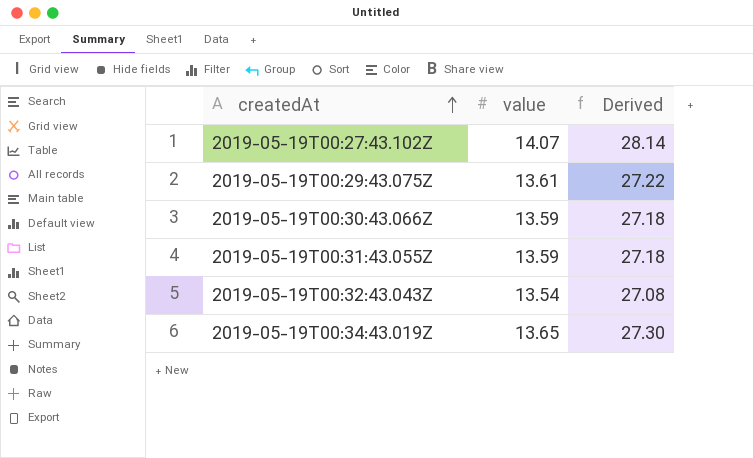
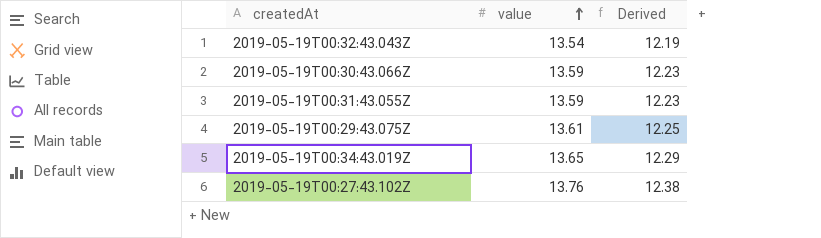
row order: createdAt ascending -> value ascending
column Derived | formula: [value] * 2 -> [value] * 0.9
2019-05-19T00:27:43.102Z | value: 14.07 -> 13.76

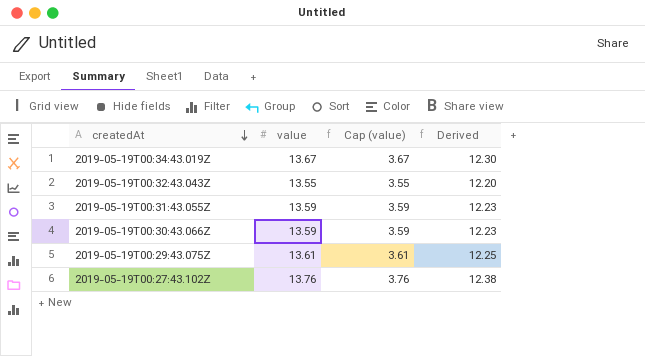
row order: value ascending -> createdAt descending
column Cap (value) | formula: none -> [value] - 10
2019-05-19T00:34:43.019Z | value: 13.65 -> 13.67
2019-05-19T00:34:43.019Z | Derived: 12.29 -> 12.30
2019-05-19T00:32:43.043Z | value: 13.54 -> 13.55
2019-05-19T00:32:43.043Z | Derived: 12.19 -> 12.20

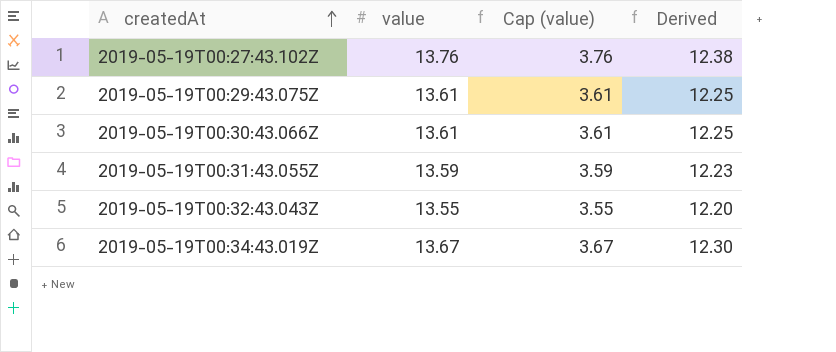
row order: createdAt descending -> createdAt ascending
2019-05-19T00:30:43.066Z | value: 13.59 -> 13.61
2019-05-19T00:30:43.066Z | Cap (value): 3.59 -> 3.61
2019-05-19T00:30:43.066Z | Derived: 12.23 -> 12.25

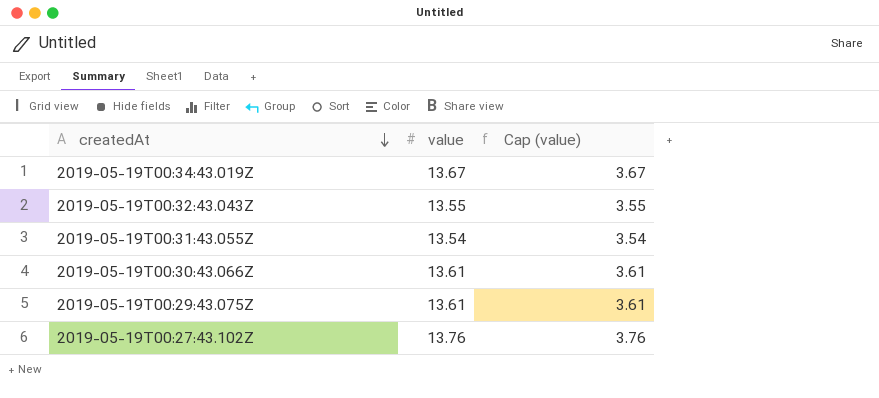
row order: createdAt ascending -> createdAt descending
column Derived | formula: [value] * 0.9 -> none
2019-05-19T00:31:43.055Z | value: 13.59 -> 13.54
2019-05-19T00:31:43.055Z | Cap (value): 3.59 -> 3.54

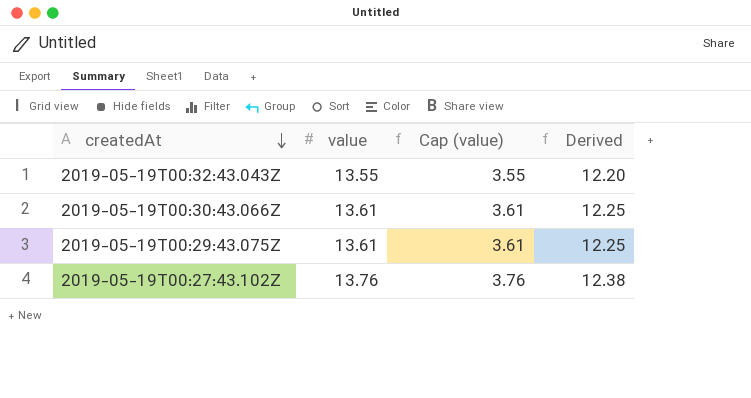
column Derived | formula: none -> [value] * 0.9
row 2019-05-19T00:34:43.019Z: 13.67 | 3.67 -> none
row 2019-05-19T00:31:43.055Z: 13.54 | 3.54 -> none

